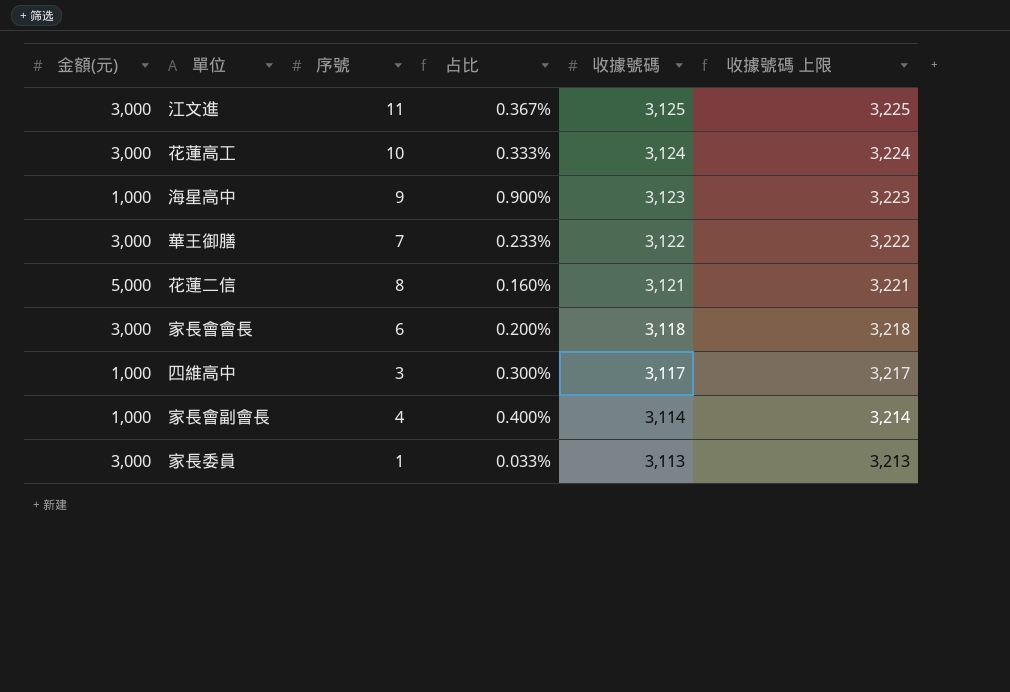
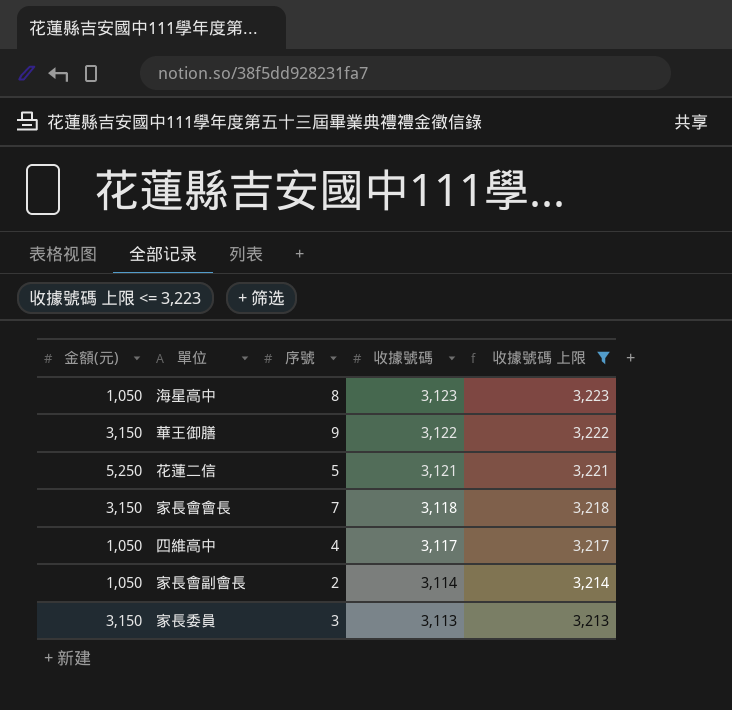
filter: none -> 收據號碼 上限 <= 3,223
column 占比 | formula: [序號] / [金額(元)] -> none
海星高中 | 金額(元): 1,000 -> 1,050
海星高中 | 序號: 9 -> 8
華王御膳 | 金額(元): 3,000 -> 3,150
華王御膳 | 序號: 7 -> 9
花蓮二信 | 金額(元): 5,000 -> 5,250
花蓮二信 | 序號: 8 -> 5
家長會會長 | 金額(元): 3,000 -> 3,150
家長會會長 | 序號: 6 -> 7
四維高中 | 金額(元): 1,000 -> 1,050
四維高中 | 序號: 3 -> 4
家長會副會長 | 金額(元): 1,000 -> 1,050
家長會副會長 | 序號: 4 -> 2
家長委員 | 金額(元): 3,000 -> 3,150
家長委員 | 序號: 1 -> 3

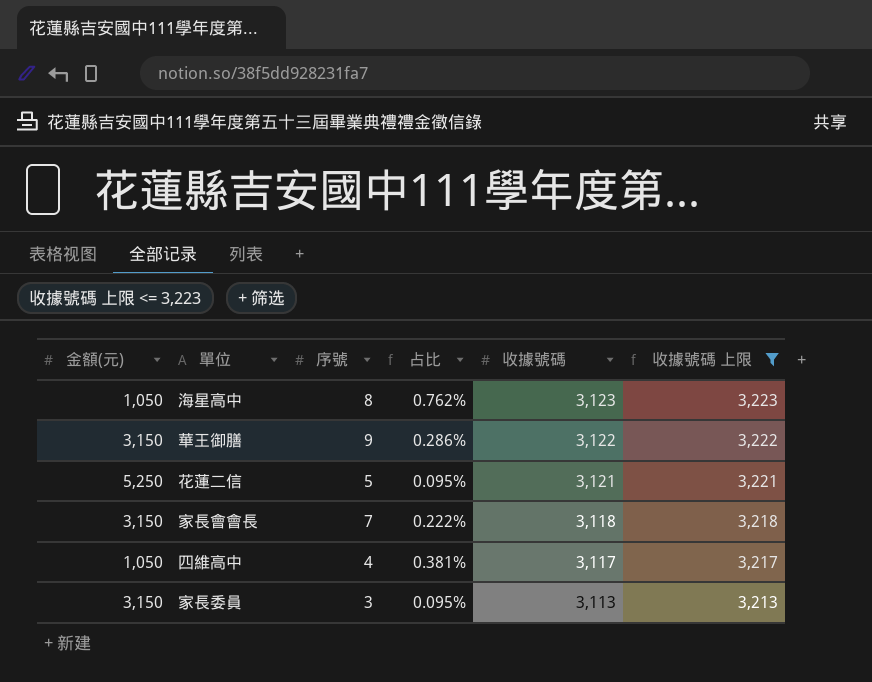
column 占比 | formula: none -> [序號] / [金額(元)]
row 家長會副會長: 1,050 | 2 | 3,114 | 3,214 -> none

